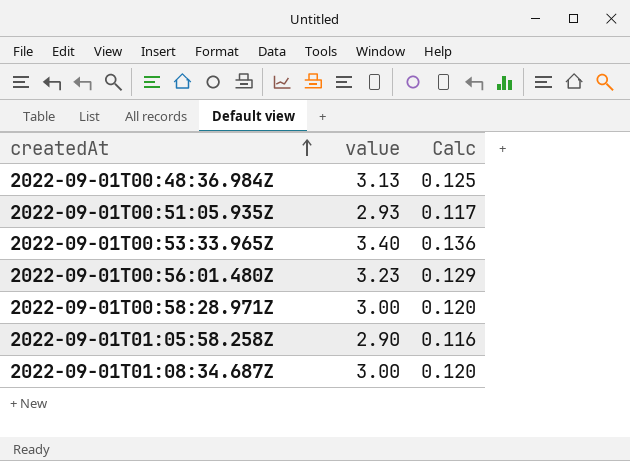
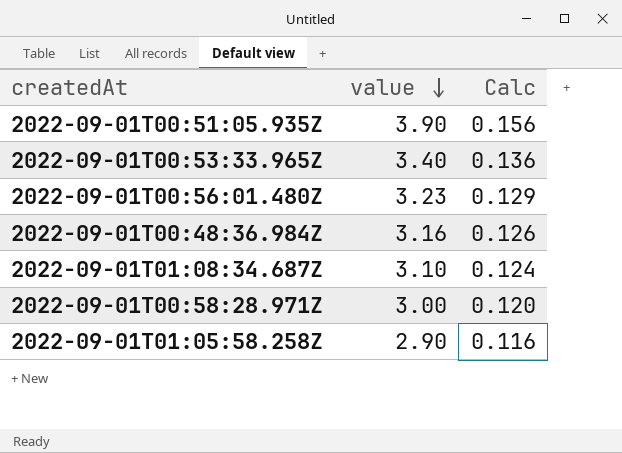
row order: createdAt ascending -> value descending
2022-09-01T00:51:05.935Z | value: 2.93 -> 3.90
2022-09-01T00:51:05.935Z | Calc: 0.117 -> 0.156
2022-09-01T00:48:36.984Z | value: 3.13 -> 3.16
2022-09-01T00:48:36.984Z | Calc: 0.125 -> 0.126
2022-09-01T01:08:34.687Z | value: 3.00 -> 3.10
2022-09-01T01:08:34.687Z | Calc: 0.120 -> 0.124

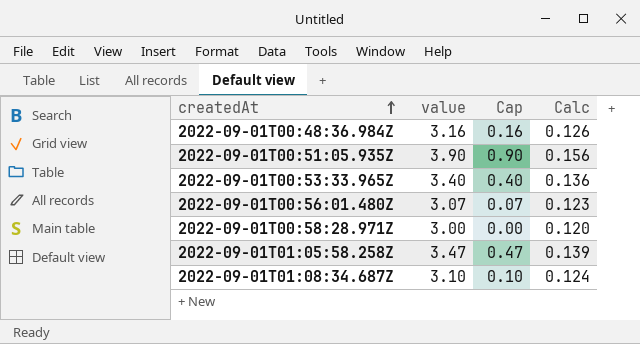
row order: value descending -> createdAt ascending
column Cap | formula: none -> [value] - 3
2022-09-01T00:56:01.480Z | value: 3.23 -> 3.07
2022-09-01T00:56:01.480Z | Calc: 0.129 -> 0.123
2022-09-01T01:05:58.258Z | value: 2.90 -> 3.47
2022-09-01T01:05:58.258Z | Calc: 0.116 -> 0.139

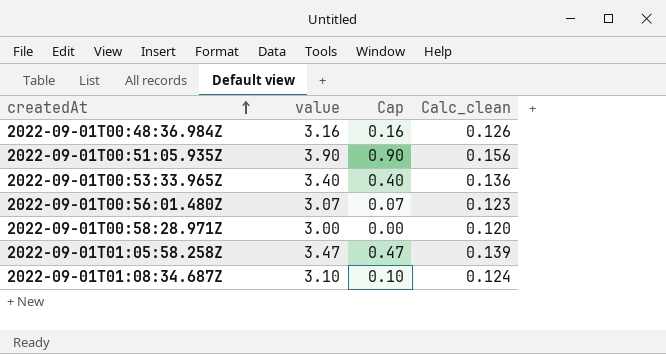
column name: Calc -> Calc_clean

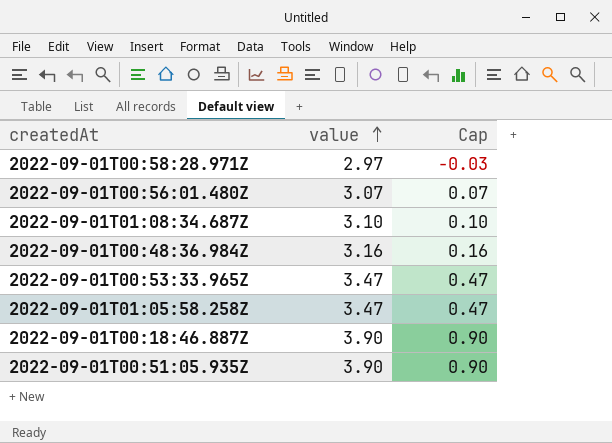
row order: createdAt ascending -> value ascending
column Calc_clean | formula: [value] * 0.04 -> none
2022-09-01T00:58:28.971Z | value: 3.00 -> 2.97
2022-09-01T00:58:28.971Z | Cap: 0.00 -> -0.03
2022-09-01T00:53:33.965Z | value: 3.40 -> 3.47
2022-09-01T00:53:33.965Z | Cap: 0.40 -> 0.47
row 2022-09-01T00:18:46.887Z: none -> 3.90 | 0.90

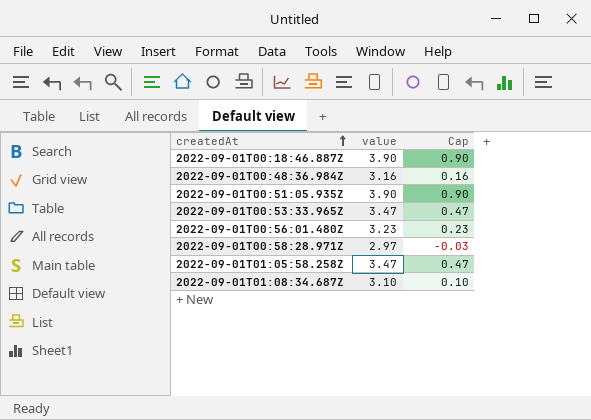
row order: value ascending -> createdAt ascending
2022-09-01T00:56:01.480Z | value: 3.07 -> 3.23
2022-09-01T00:56:01.480Z | Cap: 0.07 -> 0.23

